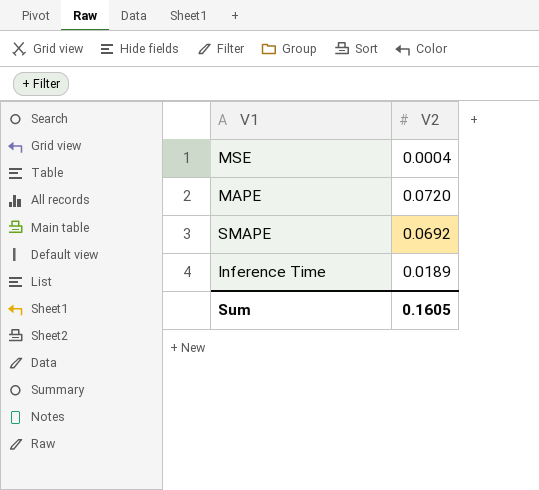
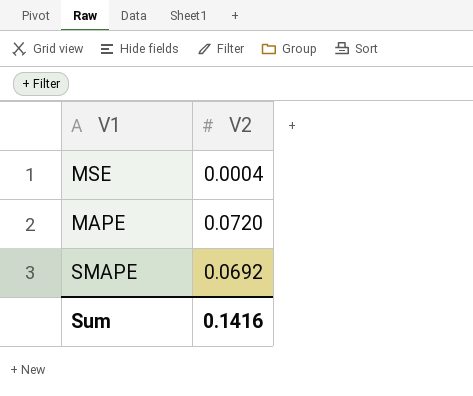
row Inference Time: 0.0189 -> none
Sum | V2: 0.1605 -> 0.1416

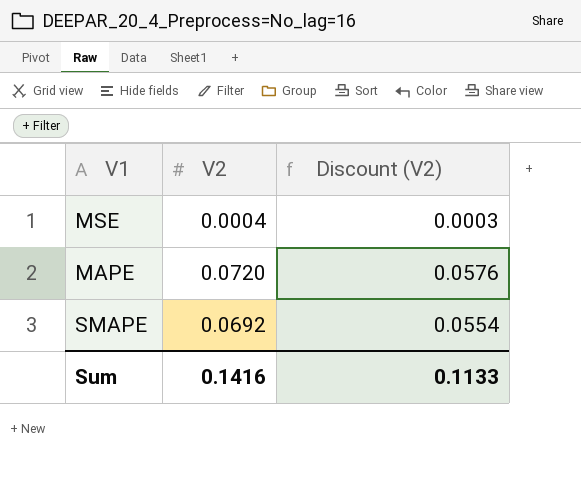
column Discount (V2) | formula: none -> [V2] * 0.8

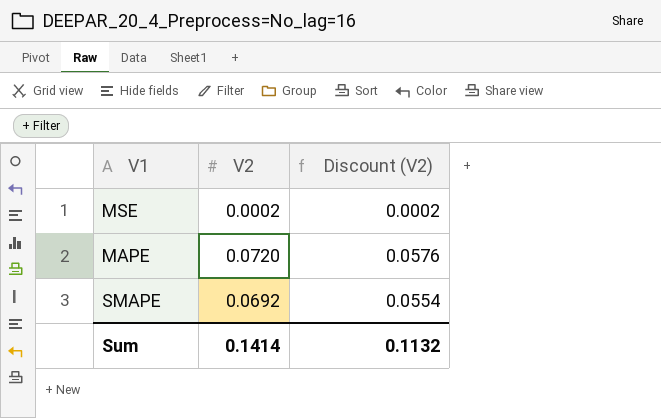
MSE | V2: 0.0004 -> 0.0002
MSE | Discount (V2): 0.0003 -> 0.0002
Sum | V2: 0.1416 -> 0.1414
Sum | Discount (V2): 0.1133 -> 0.1132

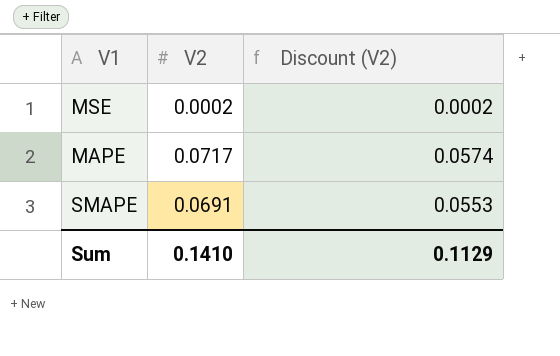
MAPE | V2: 0.0720 -> 0.0717
MAPE | Discount (V2): 0.0576 -> 0.0574
SMAPE | V2: 0.0692 -> 0.0691
SMAPE | Discount (V2): 0.0554 -> 0.0553
Sum | V2: 0.1414 -> 0.1410
Sum | Discount (V2): 0.1132 -> 0.1129

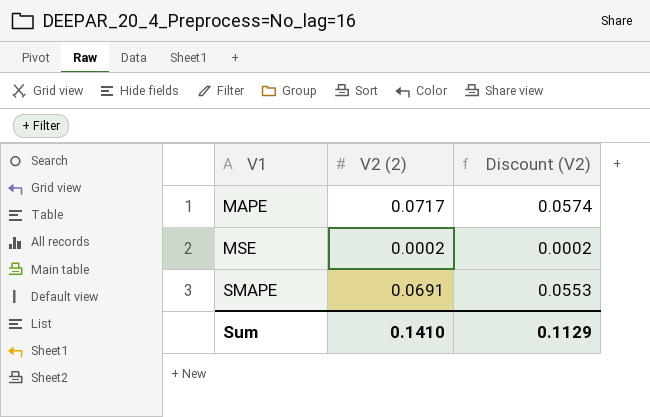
row order: none -> V1 ascending
column name: V2 -> V2 (2)

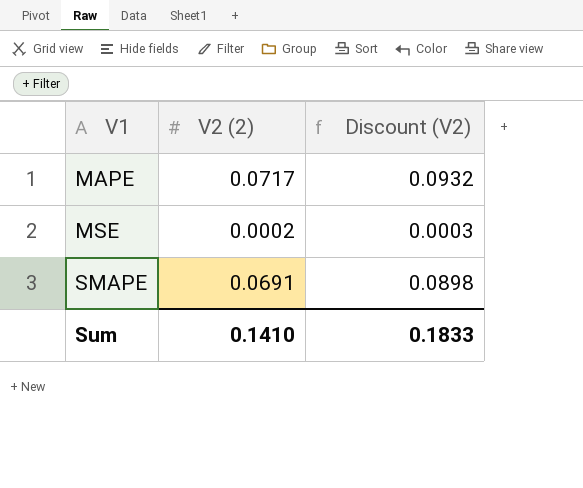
column Discount (V2) | formula: [V2 (2)] * 0.8 -> [V2 (2)] * 1.3
Sum | Discount (V2): 0.1129 -> 0.1833

